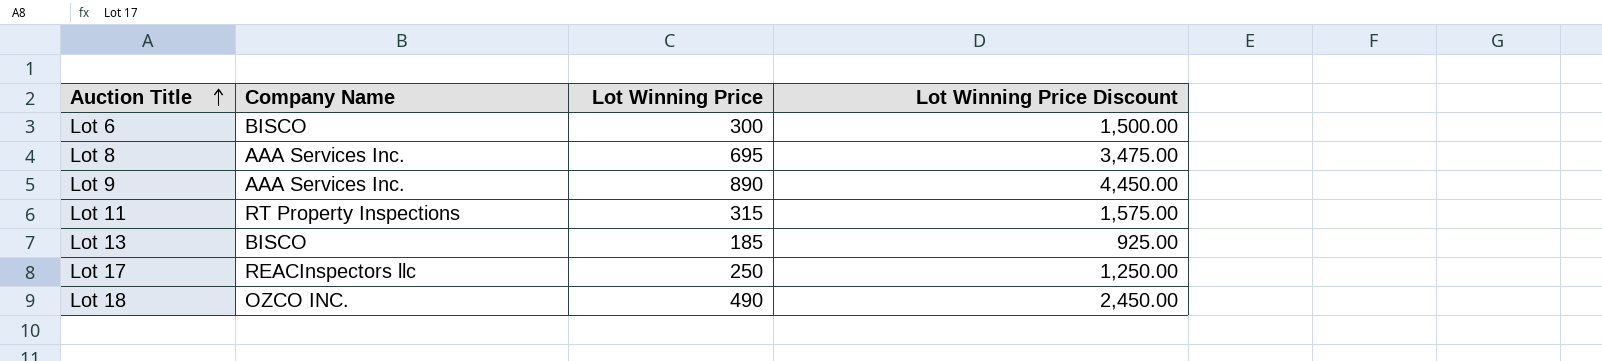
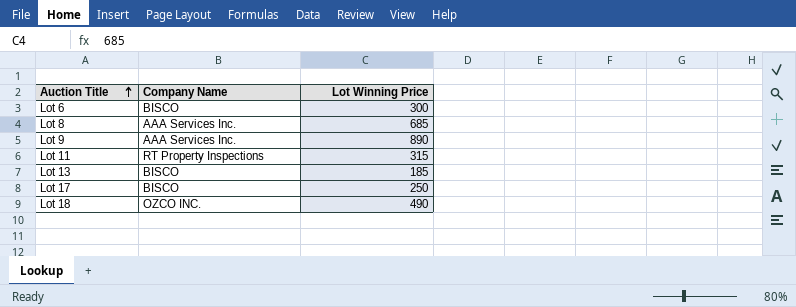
column Lot Winning Price Discount | formula: [Lot Winning Price] * 5 -> none
Lot 8 | Lot Winning Price: 695 -> 685
Lot 17 | Company Name: REACInspectors llc -> BISCO

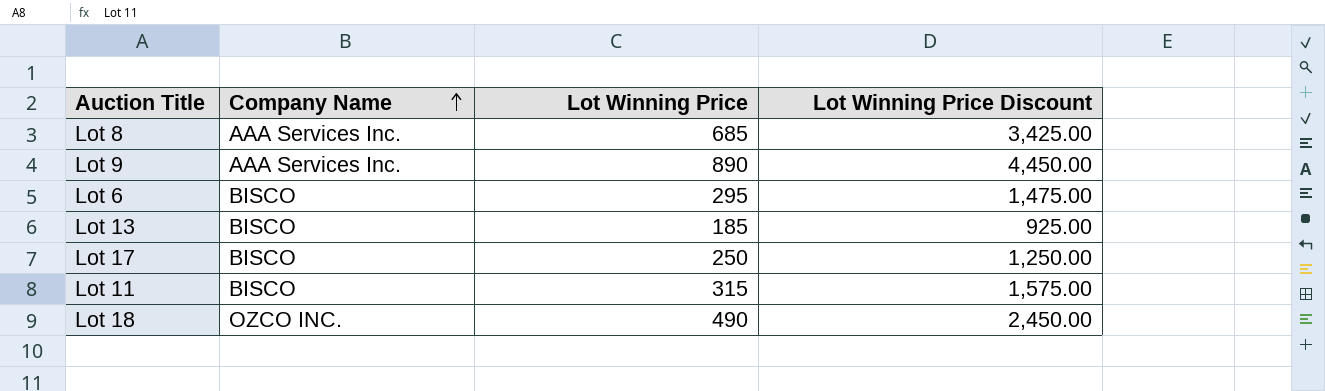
row order: Auction Title ascending -> Company Name ascending
column Lot Winning Price Discount | formula: none -> [Lot Winning Price] * 5
Lot 6 | Lot Winning Price: 300 -> 295
Lot 11 | Company Name: RT Property Inspections -> BISCO

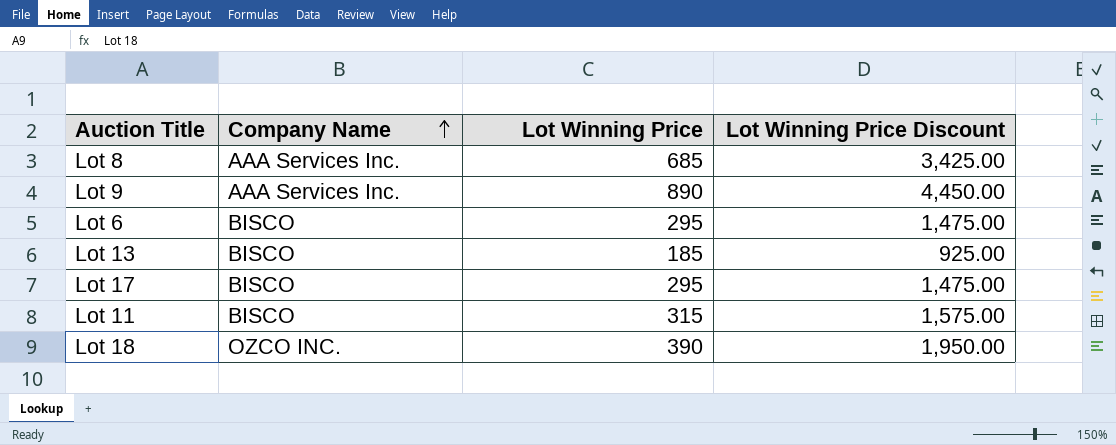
Lot 17 | Lot Winning Price: 250 -> 295
Lot 17 | Lot Winning Price Discount: 1,250.00 -> 1,475.00
Lot 18 | Lot Winning Price: 490 -> 390
Lot 18 | Lot Winning Price Discount: 2,450.00 -> 1,950.00

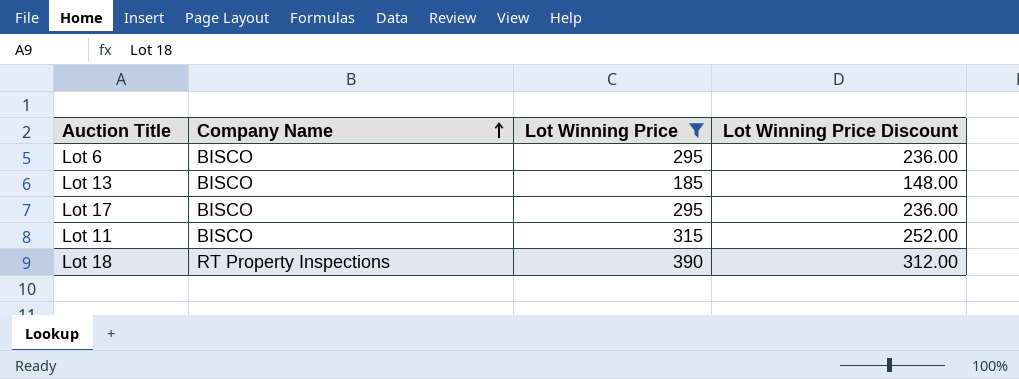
filter: none -> Lot Winning Price <= 390
column Lot Winning Price Discount | formula: [Lot Winning Price] * 5 -> [Lot Winning Price] * 0.8
Lot 18 | Company Name: OZCO INC. -> RT Property Inspections

